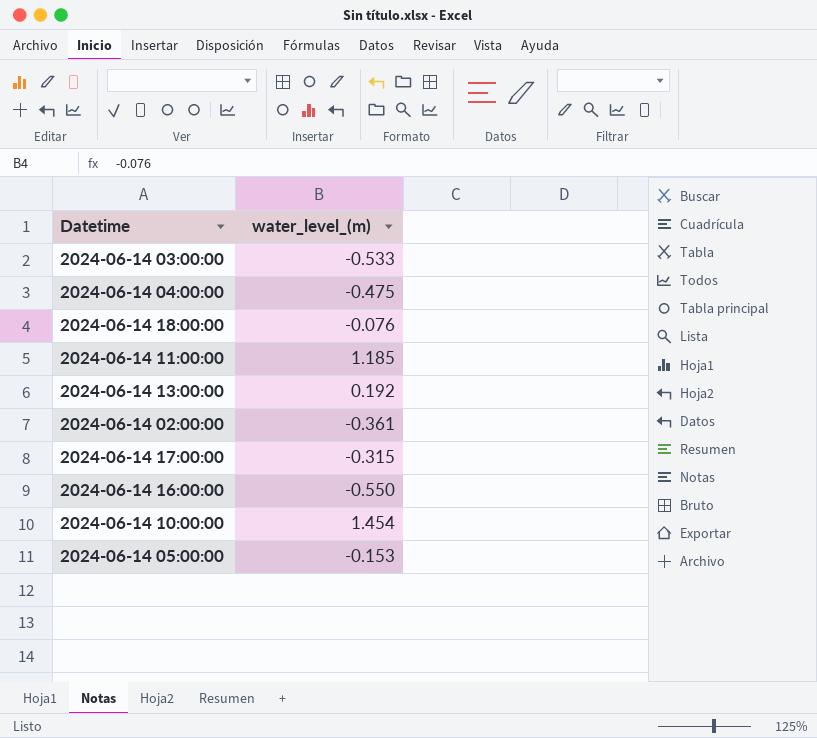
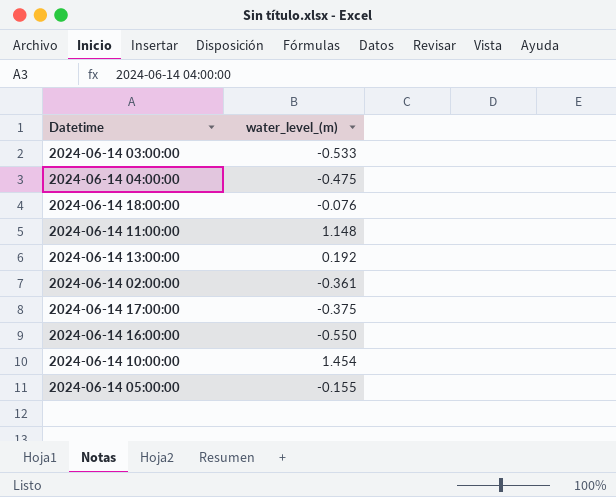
2024-06-14 11:00:00 | water_level_(m): 1.185 -> 1.148
2024-06-14 17:00:00 | water_level_(m): -0.315 -> -0.375
2024-06-14 05:00:00 | water_level_(m): -0.153 -> -0.155

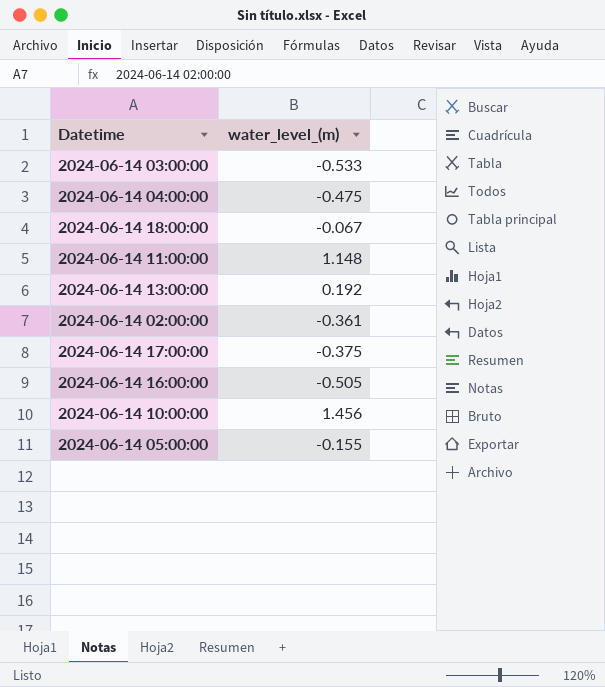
2024-06-14 18:00:00 | water_level_(m): -0.076 -> -0.067
2024-06-14 16:00:00 | water_level_(m): -0.550 -> -0.505
2024-06-14 10:00:00 | water_level_(m): 1.454 -> 1.456

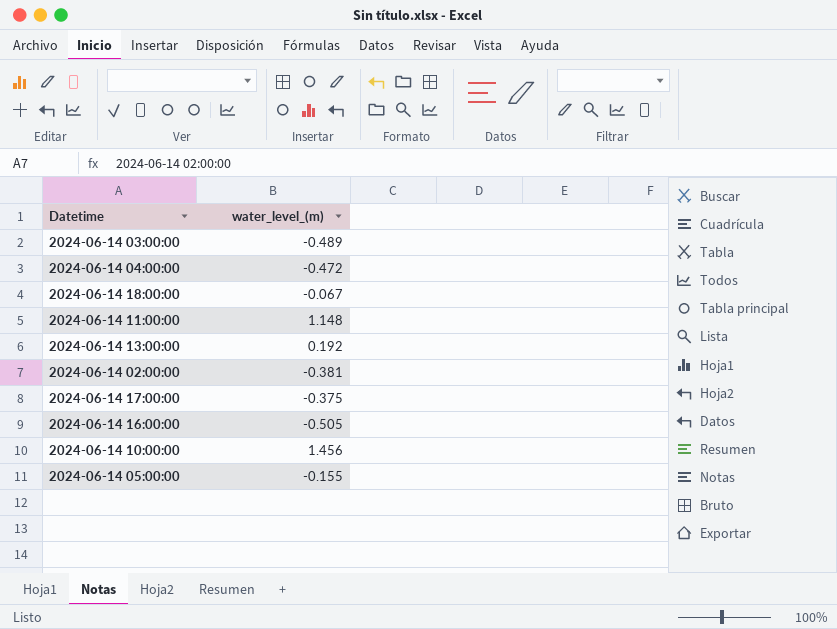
2024-06-14 03:00:00 | water_level_(m): -0.533 -> -0.489
2024-06-14 04:00:00 | water_level_(m): -0.475 -> -0.472
2024-06-14 02:00:00 | water_level_(m): -0.361 -> -0.381

